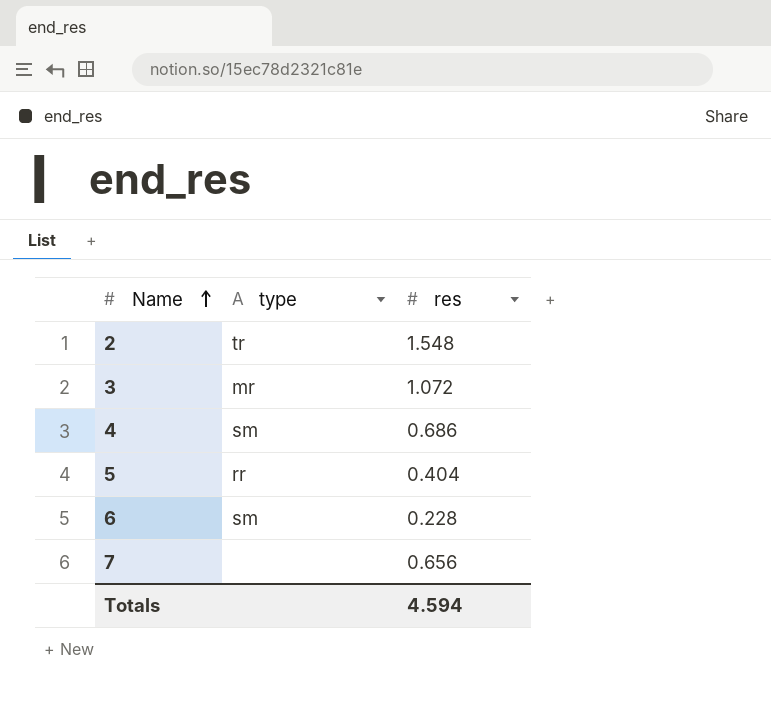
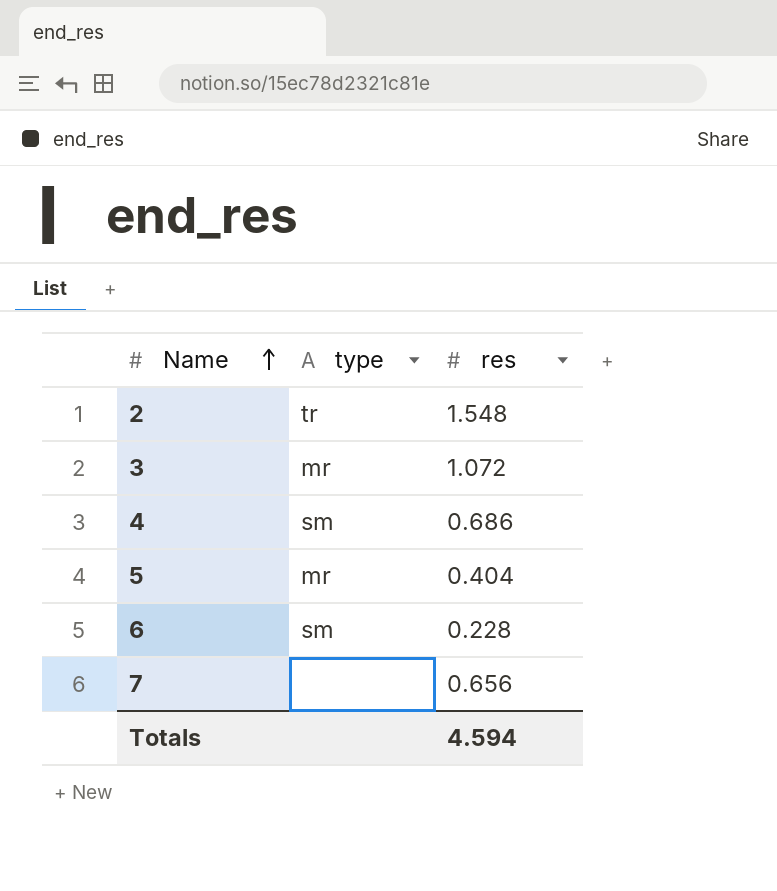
5 | type: rr -> mr

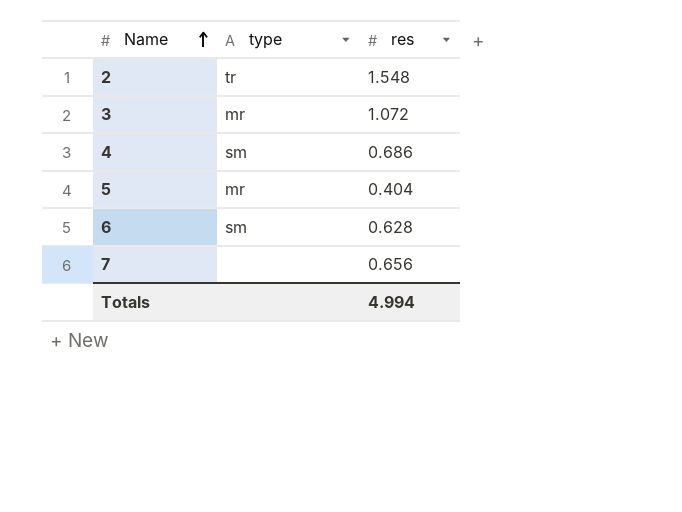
6 | res: 0.228 -> 0.628
Totals | res: 4.594 -> 4.994

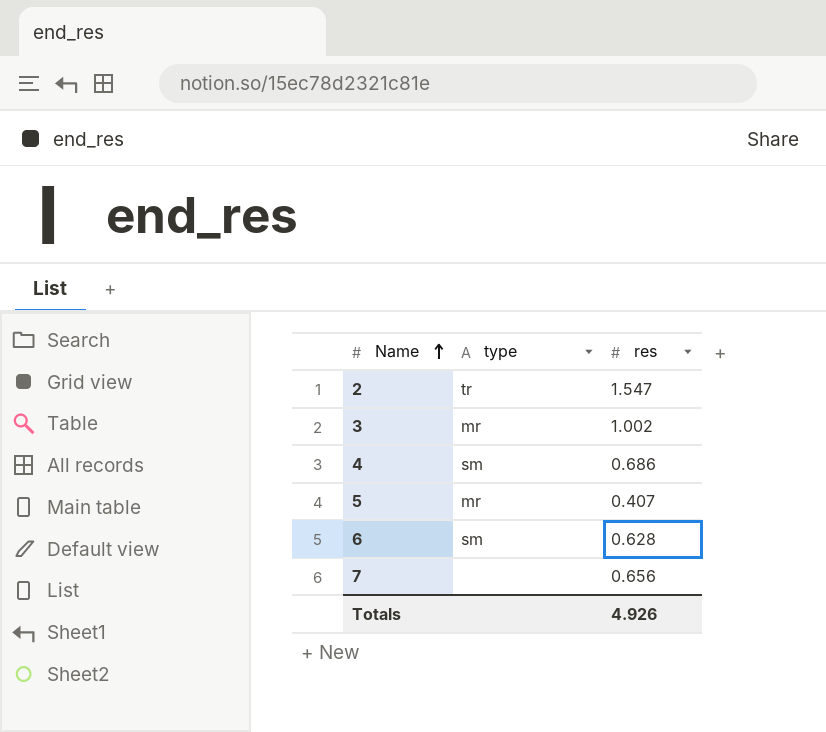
2 | res: 1.548 -> 1.547
3 | res: 1.072 -> 1.002
5 | res: 0.404 -> 0.407
Totals | res: 4.994 -> 4.926

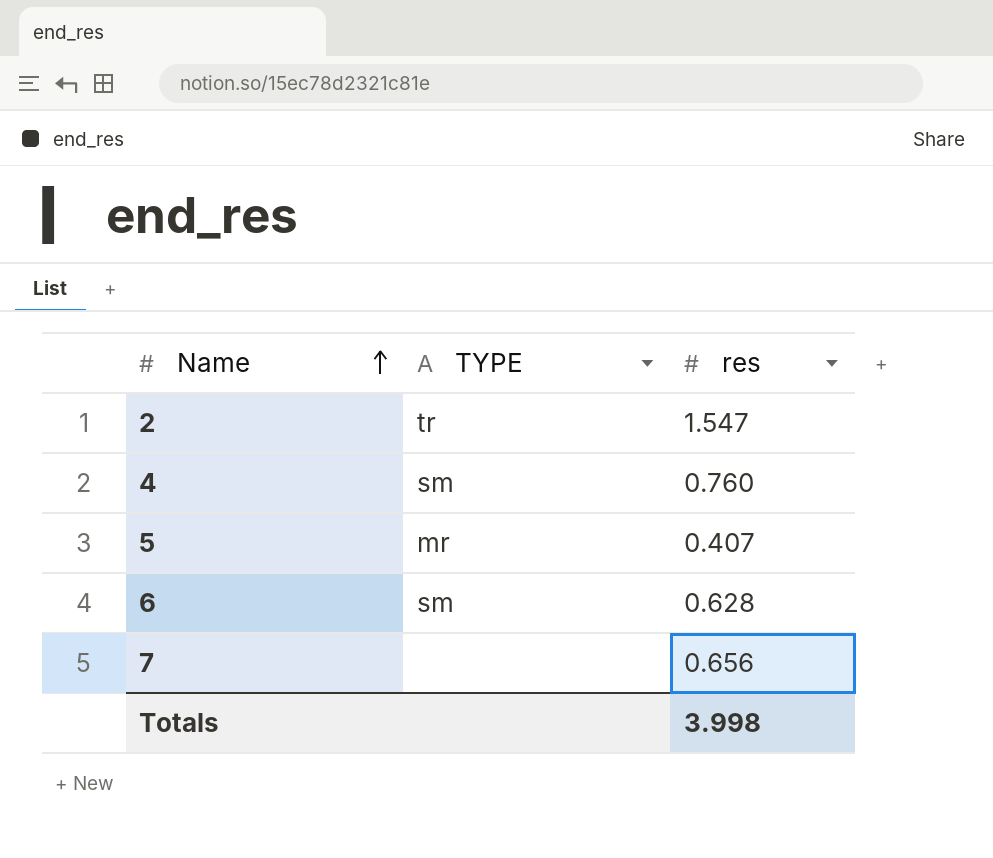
column name: type -> TYPE
row 3: mr | 1.002 -> none
4 | res: 0.686 -> 0.760
Totals | res: 4.926 -> 3.998

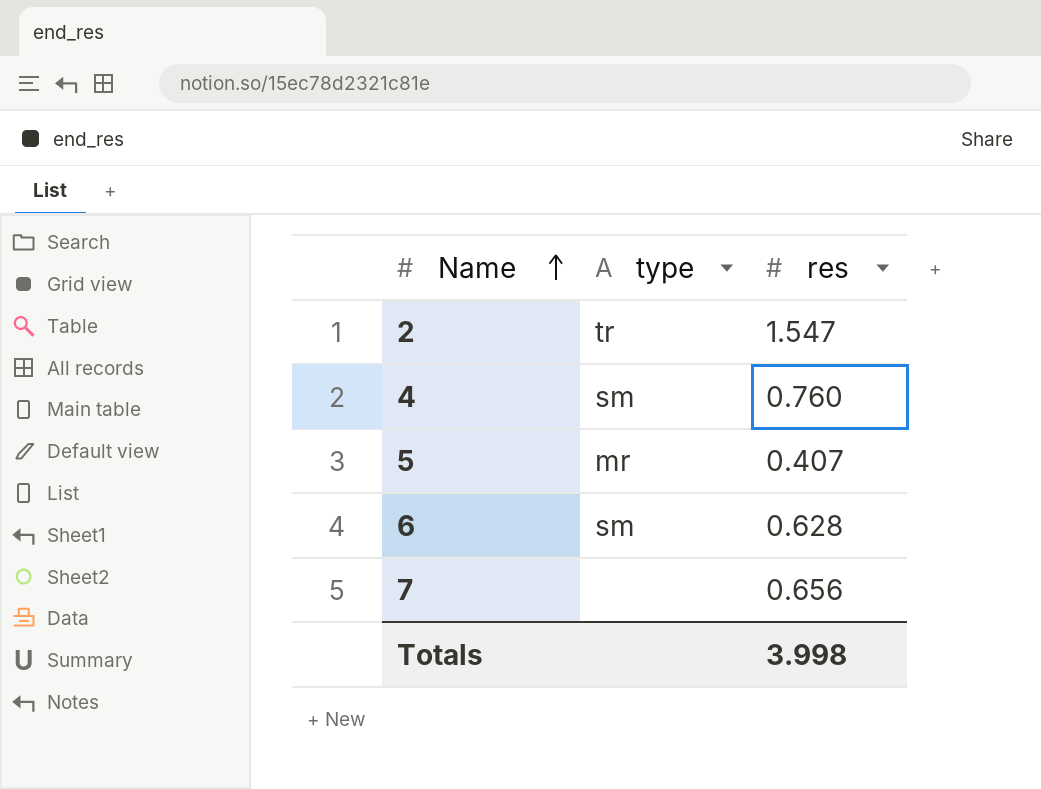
column name: TYPE -> type

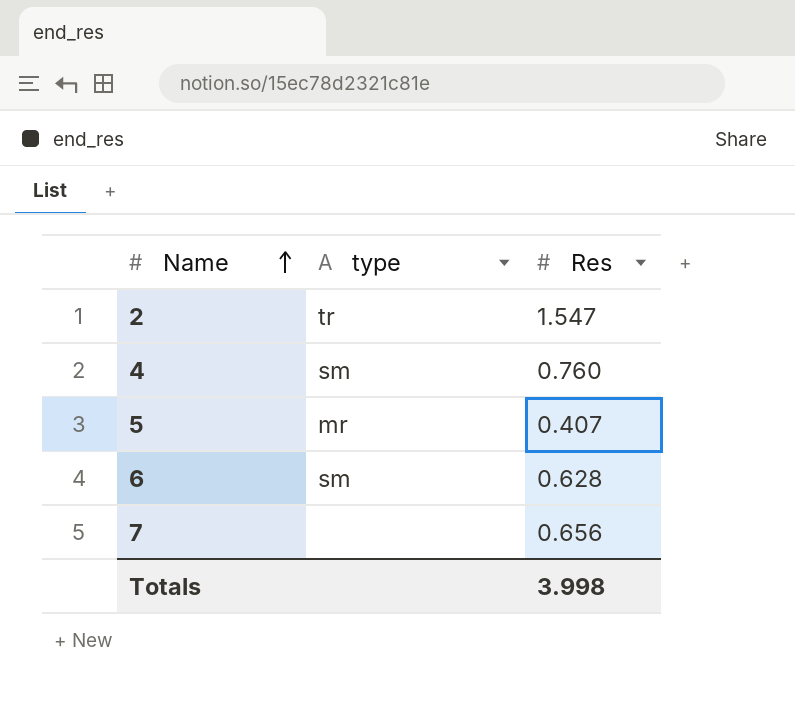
column name: res -> Res

